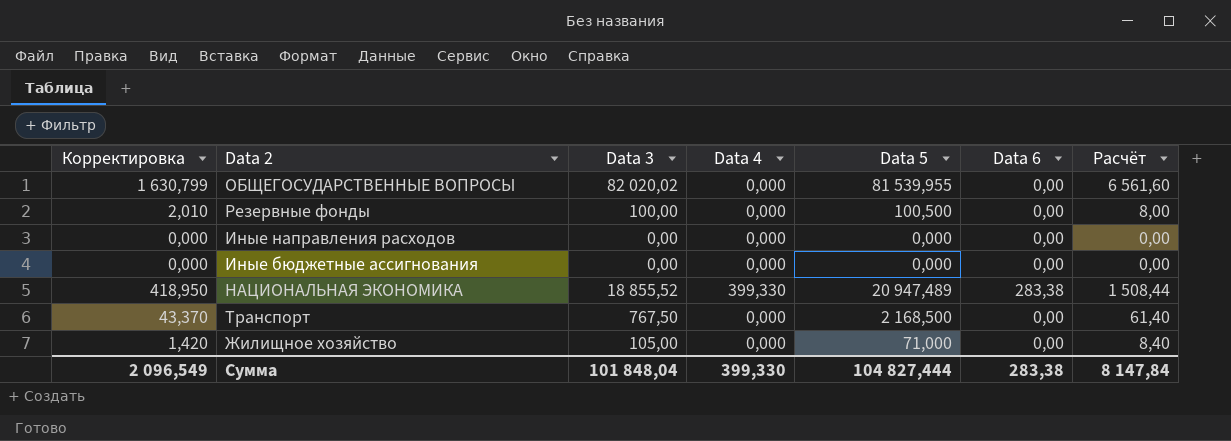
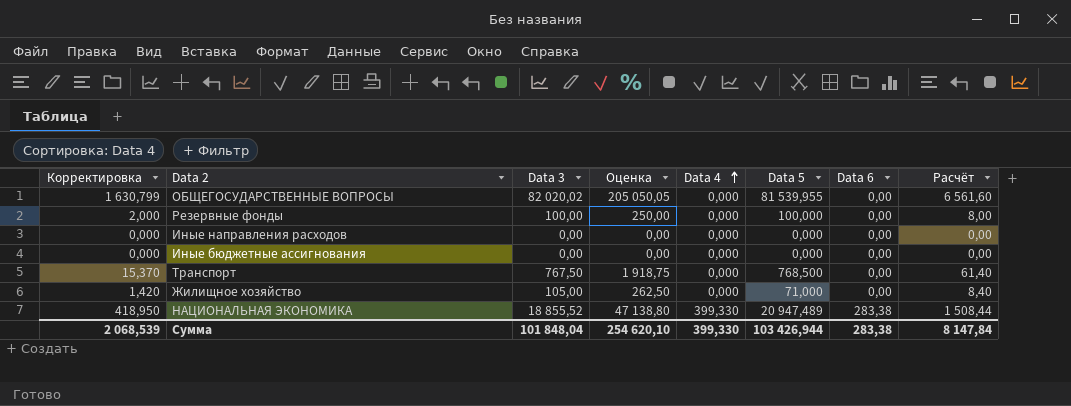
row order: none -> Data 4 ascending
column Оценка | formula: none -> [Data 3] * 2,5
Резервные фонды | Корректировка: 2,010 -> 2,000
Резервные фонды | Data 5: 100,500 -> 100,000
Транспорт | Корректировка: 43,370 -> 15,370
Транспорт | Data 5: 2 168,500 -> 768,500
Сумма | Корректировка: 2 096,549 -> 2 068,539
Сумма | Data 5: 104 827,444 -> 103 426,944

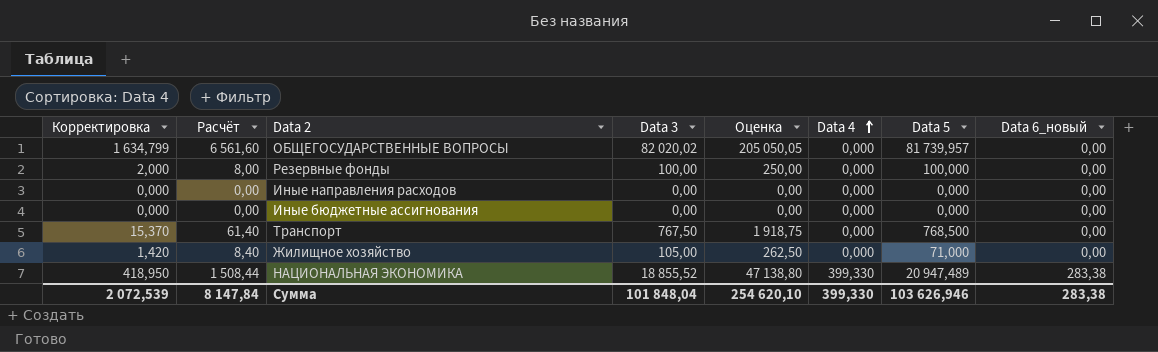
column Расчёт | position: 8 -> 2
column name: Data 6 -> Data 6_новый
ОБЩЕГОСУДАРСТВЕННЫЕ ВОПРОСЫ | Корректировка: 1 630,799 -> 1 634,799
ОБЩЕГОСУДАРСТВЕННЫЕ ВОПРОСЫ | Data 5: 81 539,955 -> 81 739,957
Сумма | Корректировка: 2 068,539 -> 2 072,539
Сумма | Data 5: 103 426,944 -> 103 626,946

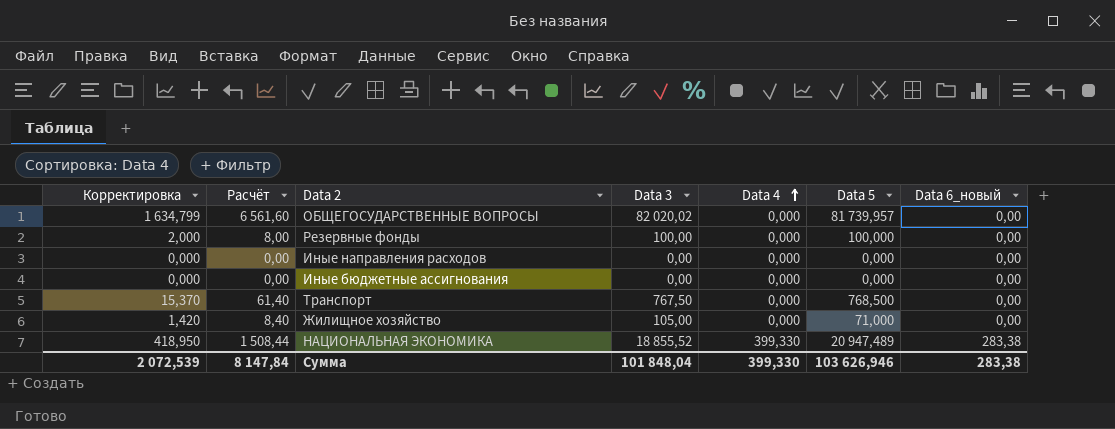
column Оценка | formula: [Data 3] * 2,5 -> none

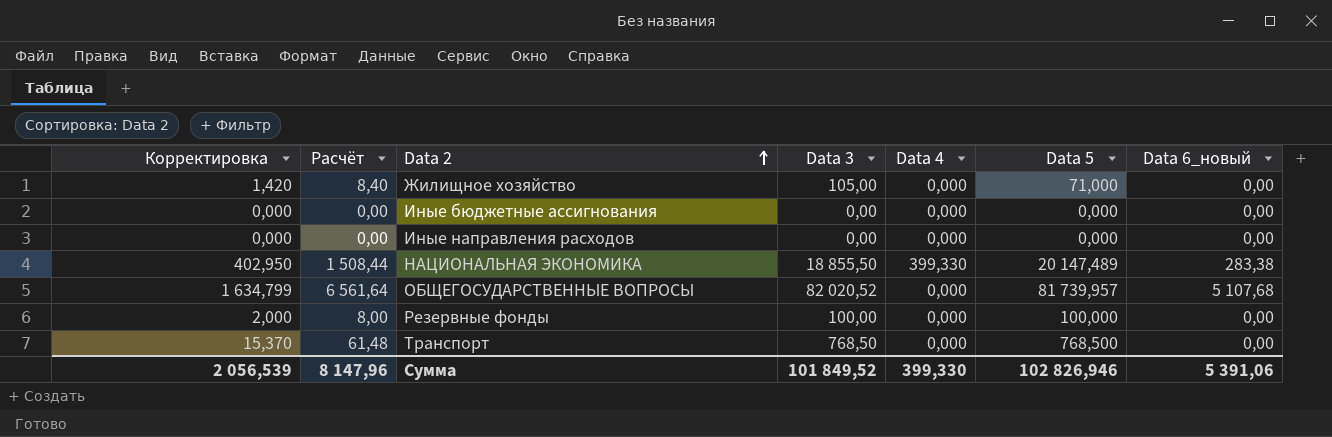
row order: Data 4 ascending -> Data 2 ascending
НАЦИОНАЛЬНАЯ ЭКОНОМИКА | Корректировка: 418,950 -> 402,950
НАЦИОНАЛЬНАЯ ЭКОНОМИКА | Data 3: 18 855,52 -> 18 855,50
НАЦИОНАЛЬНАЯ ЭКОНОМИКА | Data 5: 20 947,489 -> 20 147,489
ОБЩЕГОСУДАРСТВЕННЫЕ ВОПРОСЫ | Расчёт: 6 561,60 -> 6 561,64
ОБЩЕГОСУДАРСТВЕННЫЕ ВОПРОСЫ | Data 3: 82 020,02 -> 82 020,52
ОБЩЕГОСУДАРСТВЕННЫЕ ВОПРОСЫ | Data 6_новый: 0,00 -> 5 107,68
Транспорт | Расчёт: 61,40 -> 61,48
Транспорт | Data 3: 767,50 -> 768,50
Сумма | Корректировка: 2 072,539 -> 2 056,539
Сумма | Расчёт: 8 147,84 -> 8 147,96
Сумма | Data 3: 101 848,04 -> 101 849,52
Сумма | Data 5: 103 626,946 -> 102 826,946
Сумма | Data 6_новый: 283,38 -> 5 391,06

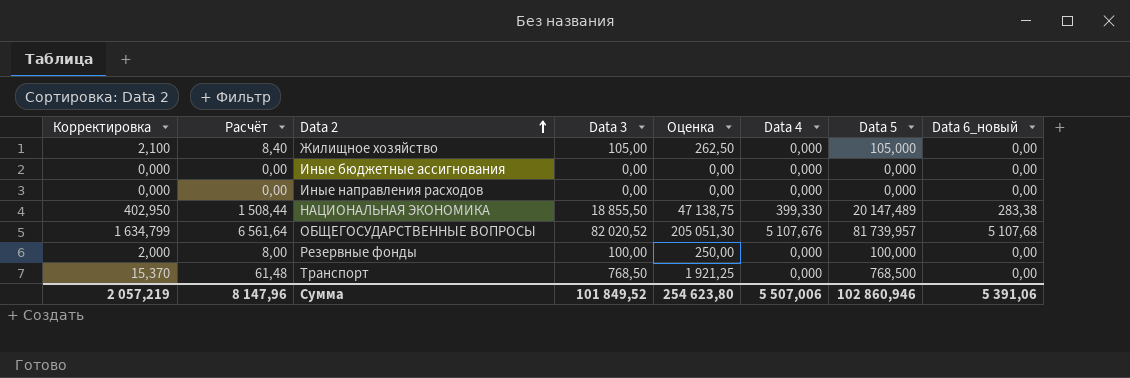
column Оценка | formula: none -> [Data 3] * 2,5
Жилищное хозяйство | Корректировка: 1,420 -> 2,100
Жилищное хозяйство | Data 5: 71,000 -> 105,000
ОБЩЕГОСУДАРСТВЕННЫЕ ВОПРОСЫ | Data 4: 0,000 -> 5 107,676
Сумма | Корректировка: 2 056,539 -> 2 057,219
Сумма | Data 4: 399,330 -> 5 507,006
Сумма | Data 5: 102 826,946 -> 102 860,946

